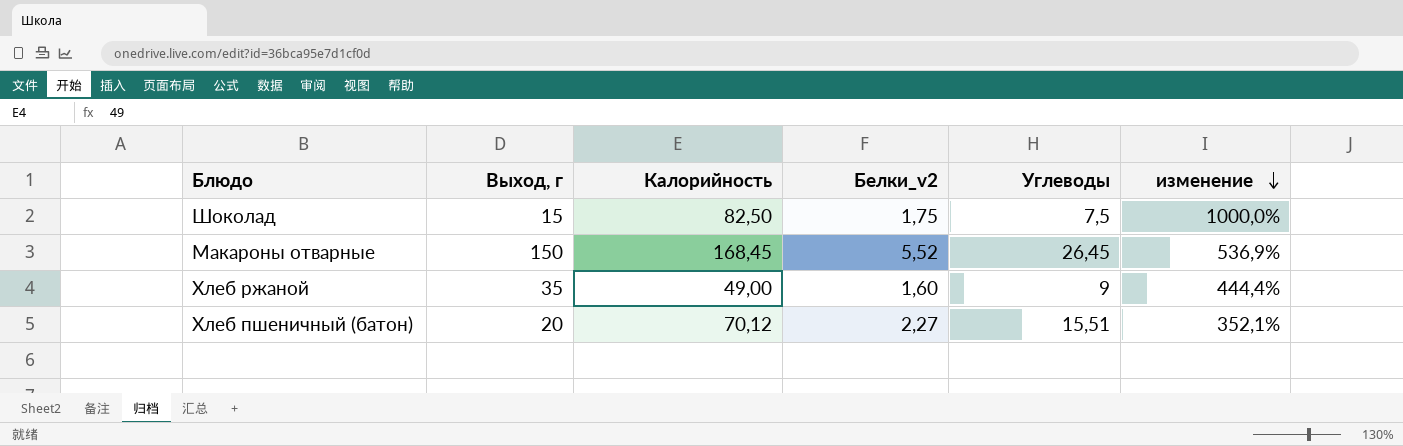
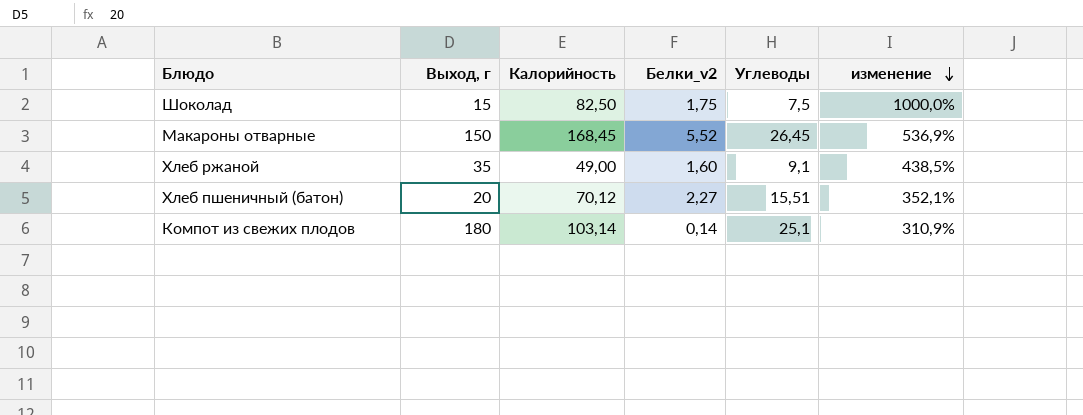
Хлеб ржаной | Углеводы: 9 -> 9,1
Хлеб ржаной | изменение: 444,4% -> 438,5%
row Компот из свежих плодов: none -> 180 | 103,14 | 0,14 | 25,1 | 310,9%

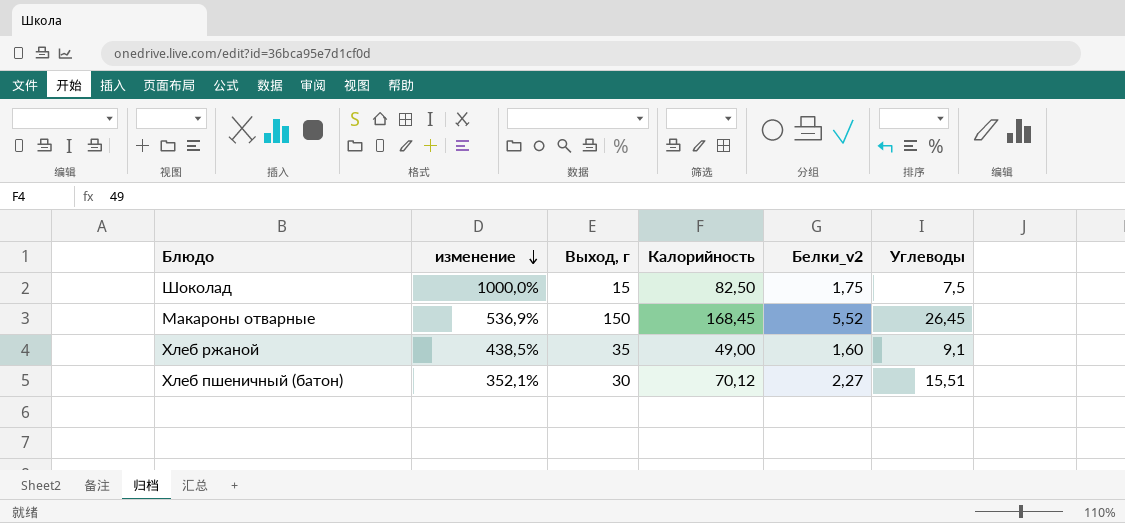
column изменение | position: 6 -> 2
row Компот из свежих плодов: 180 | 103,14 | 0,14 | 25,1 | 310,9% -> none
Хлеб пшеничный (батон) | Выход, г: 20 -> 30

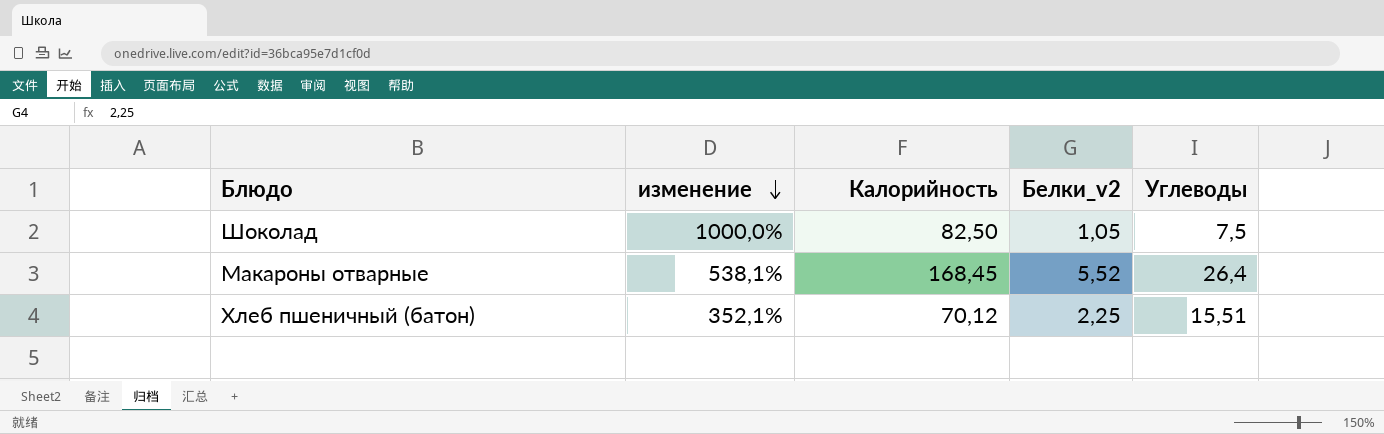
column Выход, г | position: 3 -> none
row Хлеб ржаной: 438,5% | 35 | 49,00 | 1,60 | 9,1 -> none
Шоколад | Белки_v2: 1,75 -> 1,05
Макароны отварные | изменение: 536,9% -> 538,1%
Макароны отварные | Углеводы: 26,45 -> 26,4
Хлеб пшеничный (батон) | Белки_v2: 2,27 -> 2,25

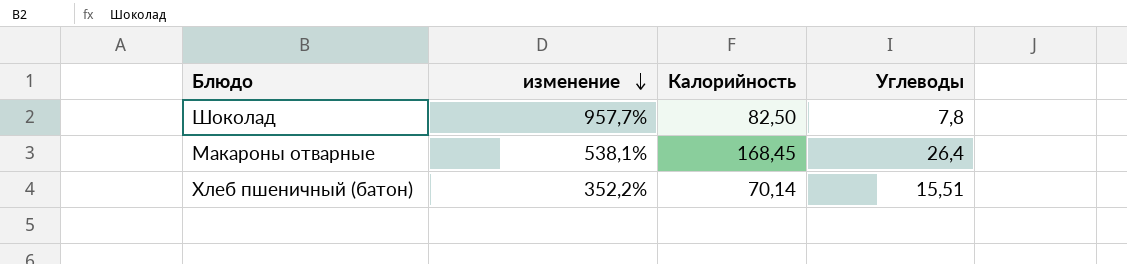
column Белки_v2 | position: 4 -> none
Шоколад | изменение: 1000,0% -> 957,7%
Шоколад | Углеводы: 7,5 -> 7,8
Хлеб пшеничный (батон) | изменение: 352,1% -> 352,2%
Хлеб пшеничный (батон) | Калорийность: 70,12 -> 70,14

